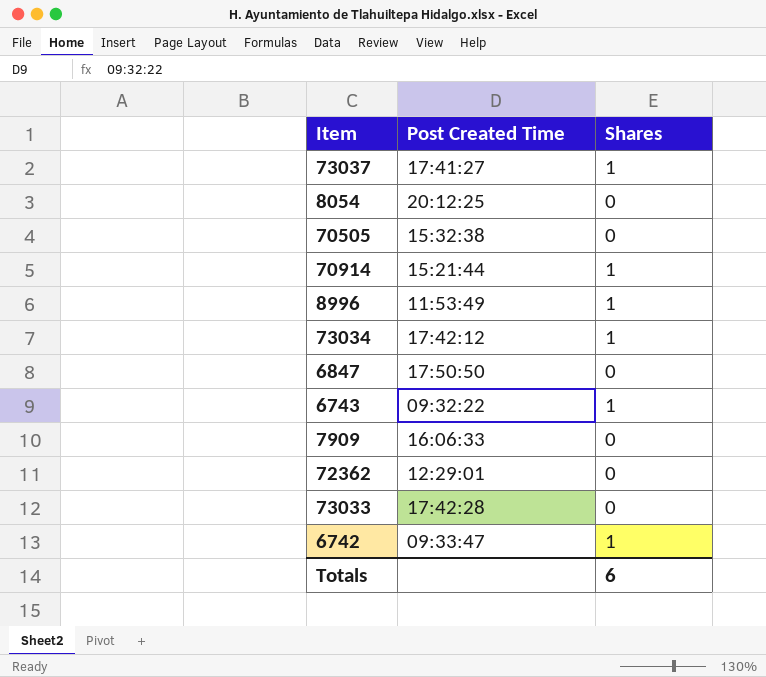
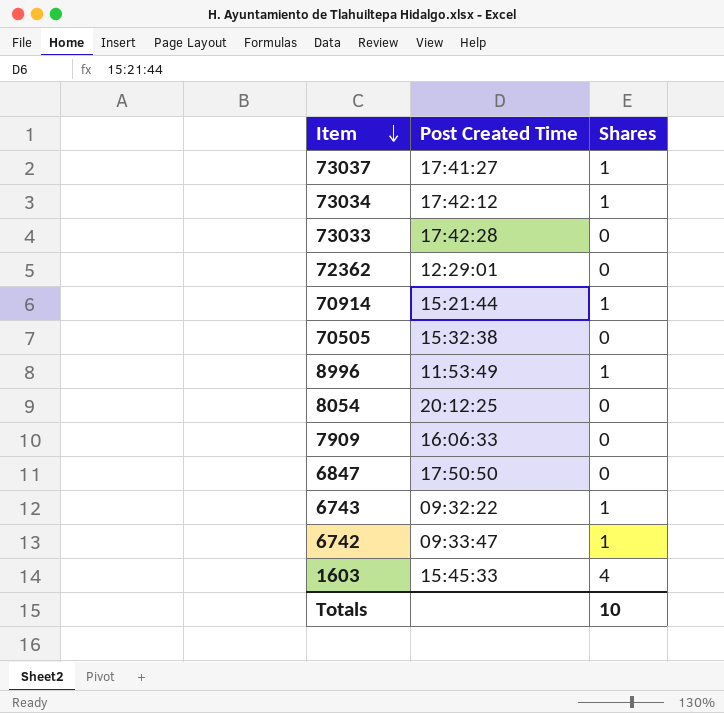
row order: none -> Item descending
row 1603: none -> 15:45:33 | 4
Totals | Shares: 6 -> 10

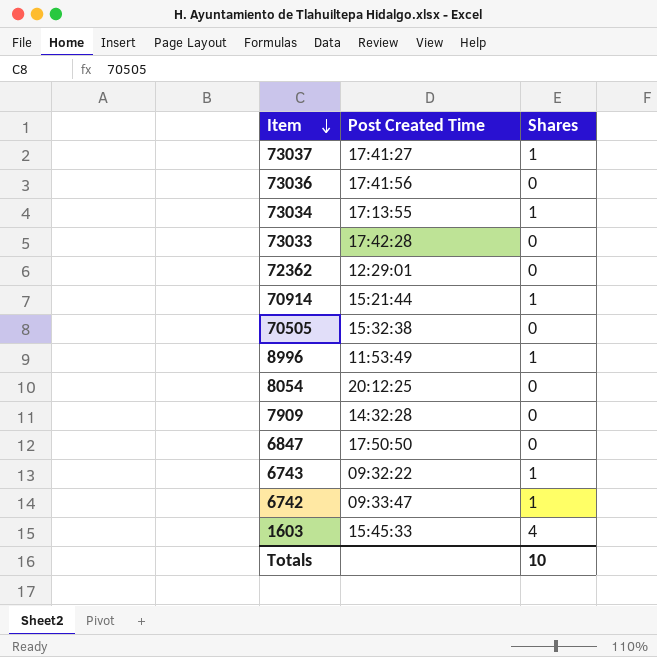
row 73036: none -> 17:41:56 | 0
73034 | Post Created Time: 17:42:12 -> 17:13:55
7909 | Post Created Time: 16:06:33 -> 14:32:28

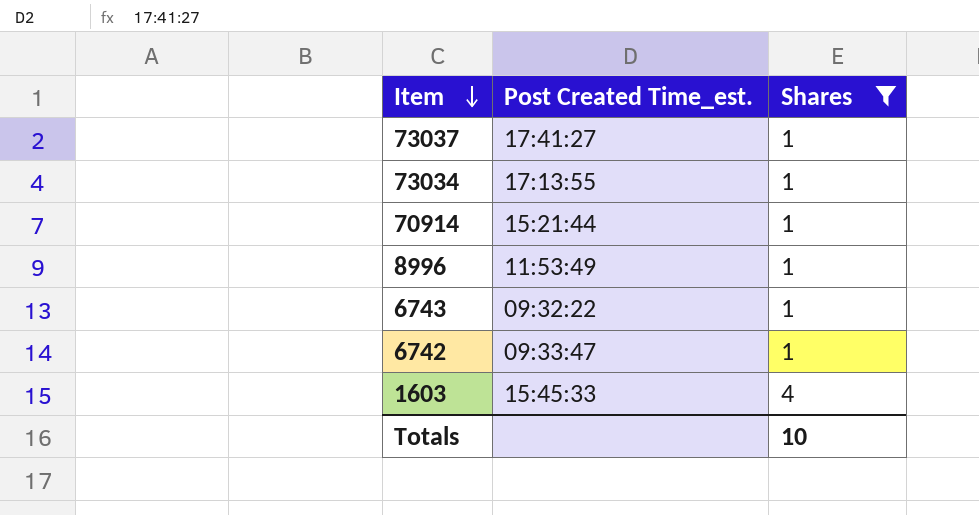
filter: none -> Shares != 0
column name: Post Created Time -> Post Created Time_est.

